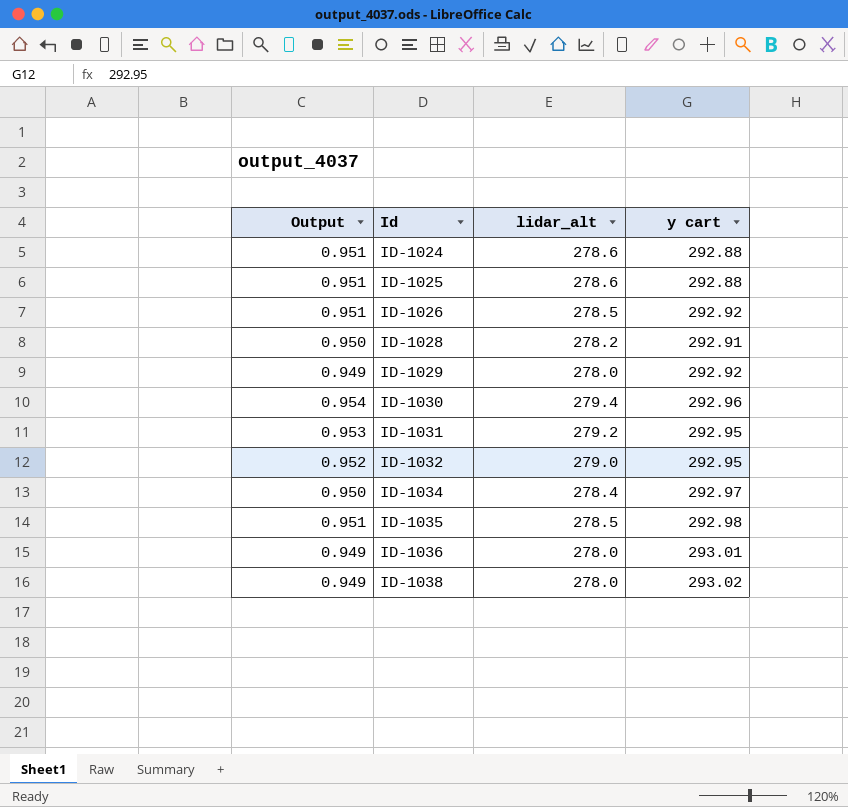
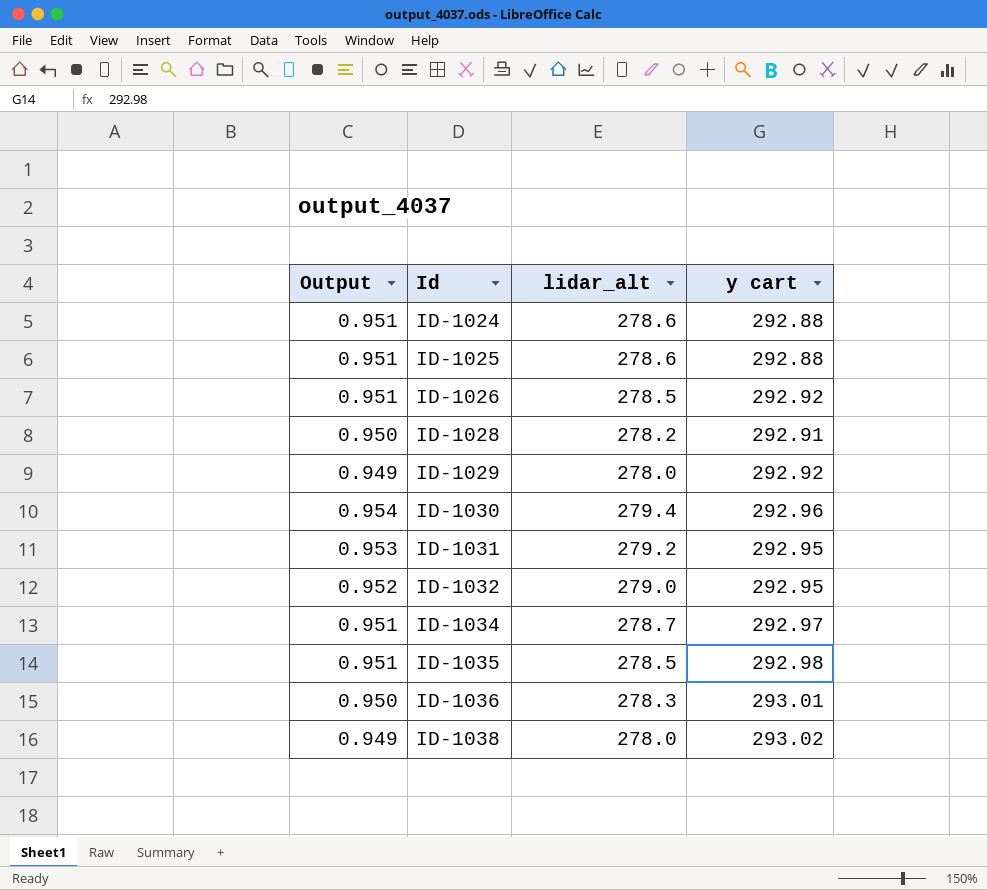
ID-1034 | Output: 0.950 -> 0.951
ID-1034 | lidar_alt: 278.4 -> 278.7
ID-1036 | Output: 0.949 -> 0.950
ID-1036 | lidar_alt: 278.0 -> 278.3

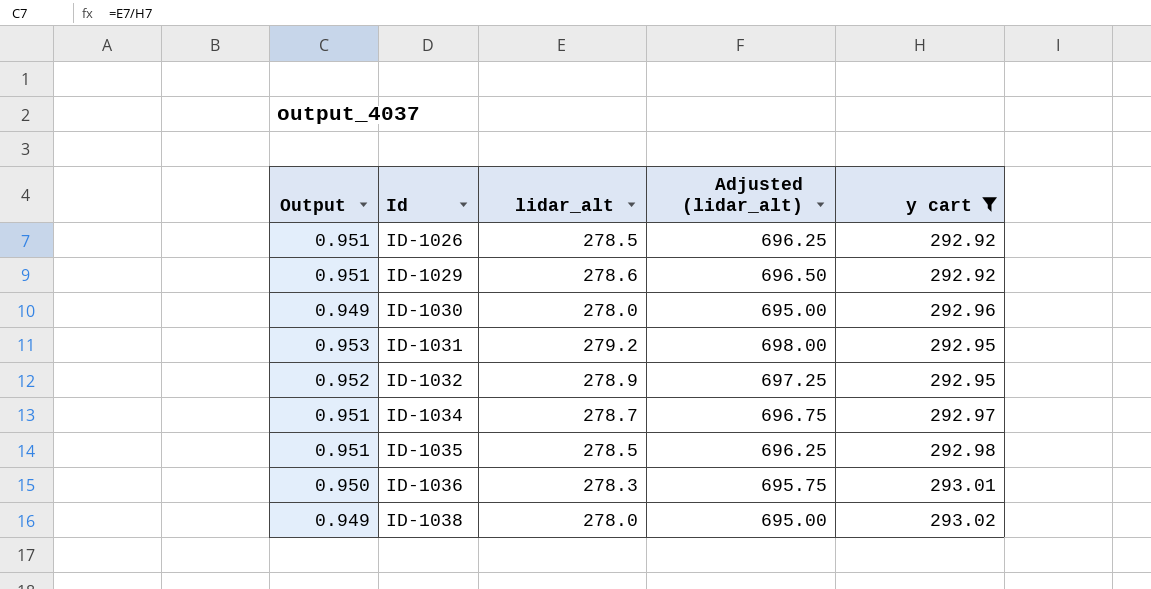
filter: none -> y cart >= 292.92
column Adjusted (lidar_alt) | formula: none -> [lidar_alt] * 2.5
ID-1029 | Output: 0.949 -> 0.951
ID-1029 | lidar_alt: 278.0 -> 278.6
ID-1030 | Output: 0.954 -> 0.949
ID-1030 | lidar_alt: 279.4 -> 278.0
ID-1032 | lidar_alt: 279.0 -> 278.9

